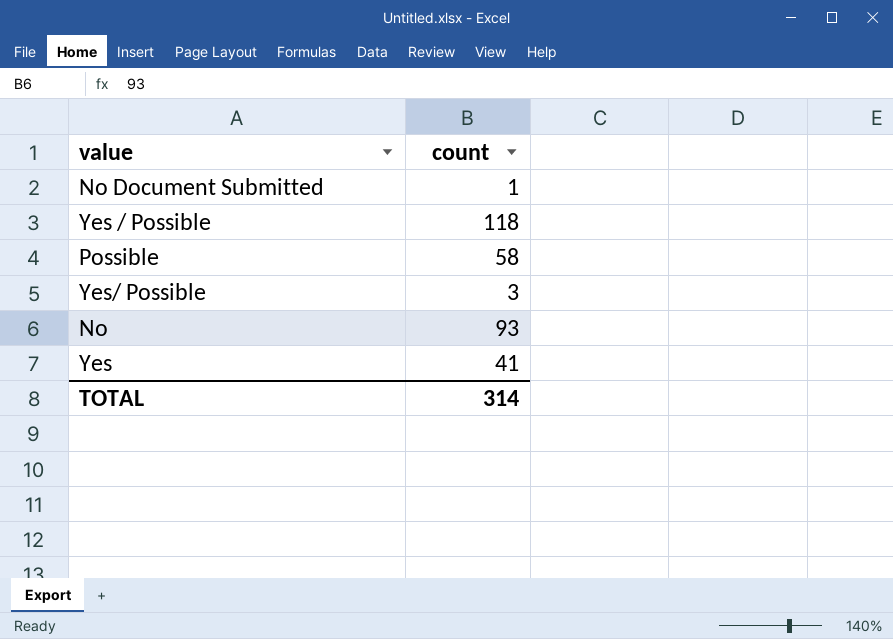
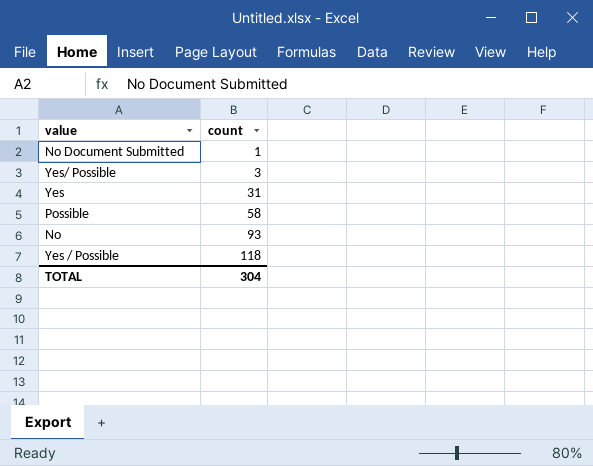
row order: none -> count ascending
Yes | count: 41 -> 31
TOTAL | count: 314 -> 304

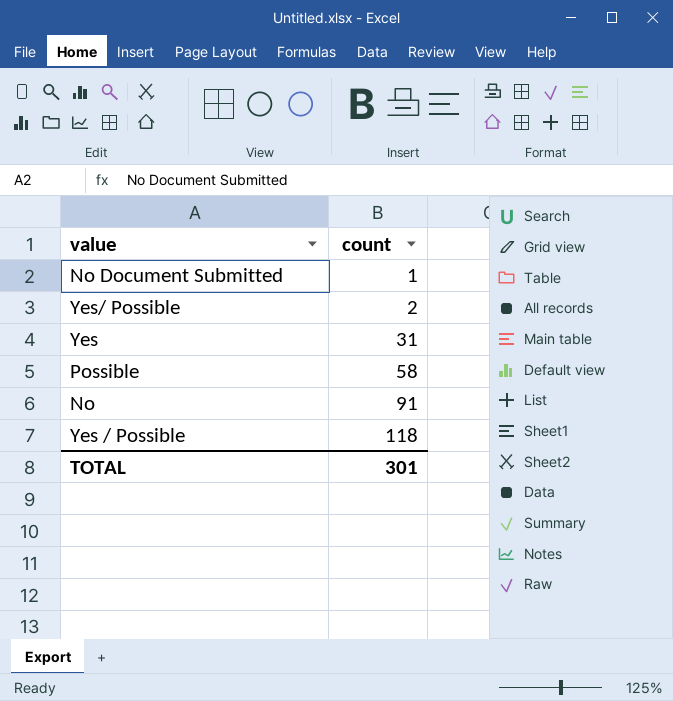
Yes/ Possible | count: 3 -> 2
No | count: 93 -> 91
TOTAL | count: 304 -> 301

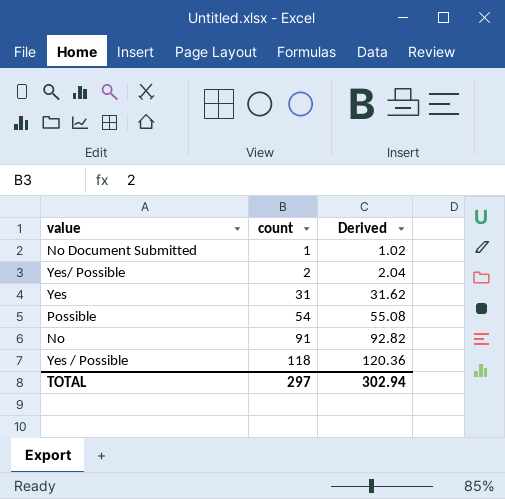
column Derived | formula: none -> [count] * 1.02
Possible | count: 58 -> 54
TOTAL | count: 301 -> 297

